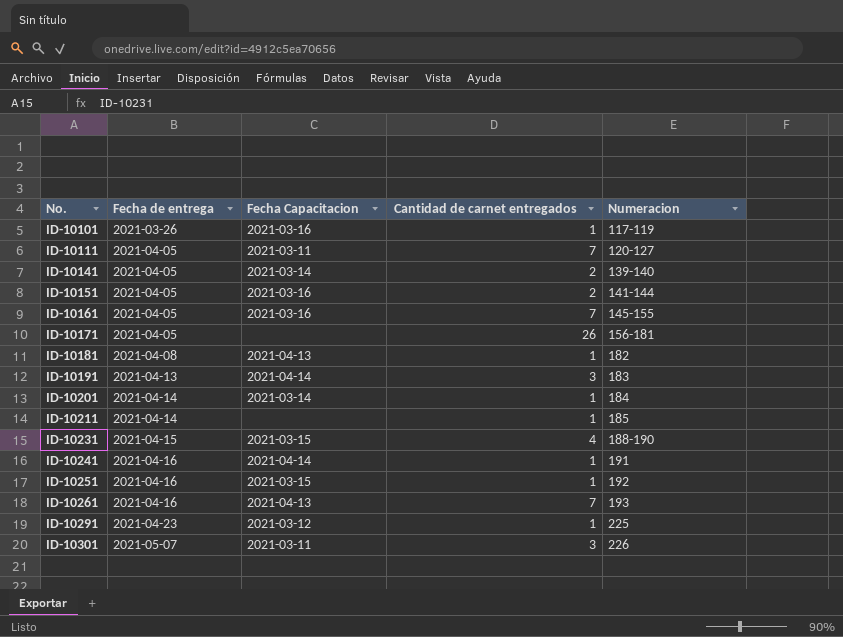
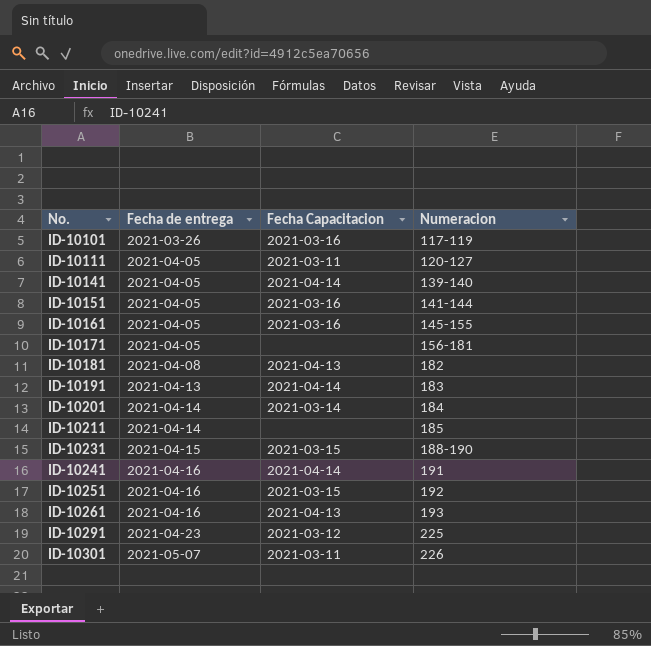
column Cantidad de carnet entregados | position: 4 -> none
ID-10141 | Fecha Capacitacion: 2021-03-14 -> 2021-04-14

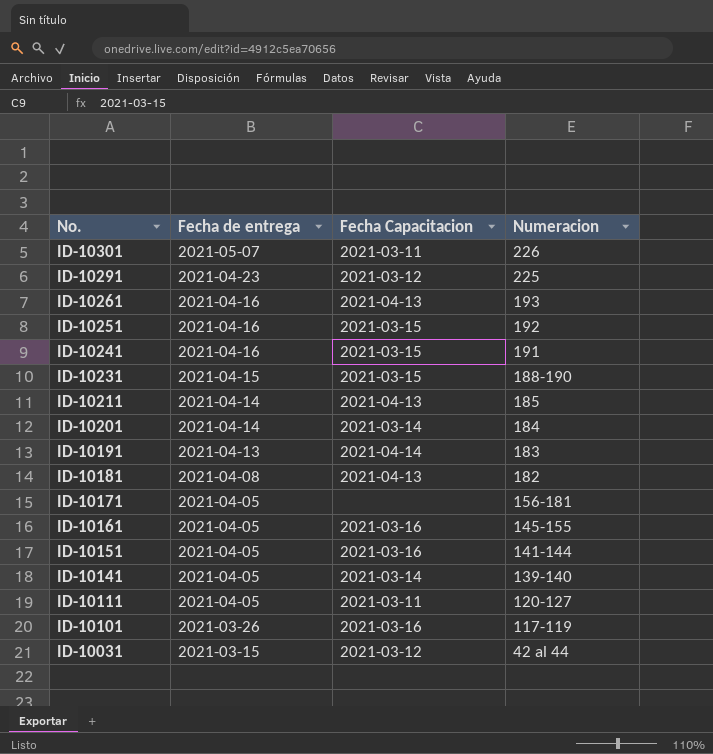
row order: No. ascending -> No. descending
ID-10241 | Fecha Capacitacion: 2021-04-14 -> 2021-03-15
ID-10211 | Fecha Capacitacion: none -> 2021-04-13
ID-10141 | Fecha Capacitacion: 2021-04-14 -> 2021-03-14
row ID-10031: none -> 2021-03-15 | 2021-03-12 | 42 al 44

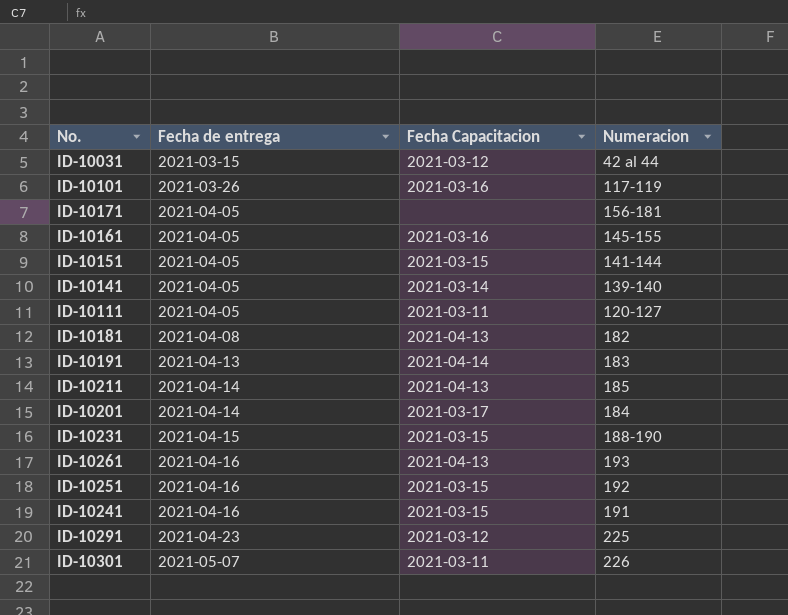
row order: No. descending -> Fecha de entrega ascending
ID-10151 | Fecha Capacitacion: 2021-03-16 -> 2021-03-15
ID-10201 | Fecha Capacitacion: 2021-03-14 -> 2021-03-17

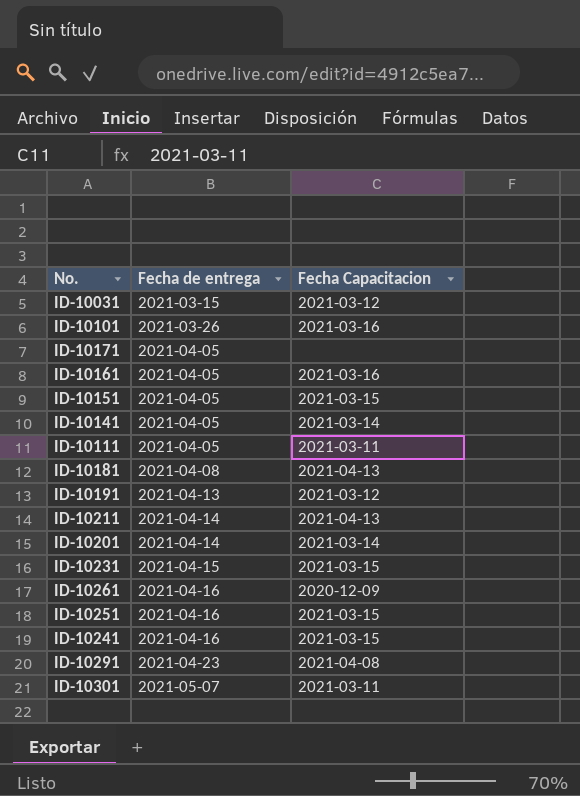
column Numeracion | position: 4 -> none
ID-10191 | Fecha Capacitacion: 2021-04-14 -> 2021-03-12
ID-10201 | Fecha Capacitacion: 2021-03-17 -> 2021-03-14
ID-10261 | Fecha Capacitacion: 2021-04-13 -> 2020-12-09
ID-10291 | Fecha Capacitacion: 2021-03-12 -> 2021-04-08

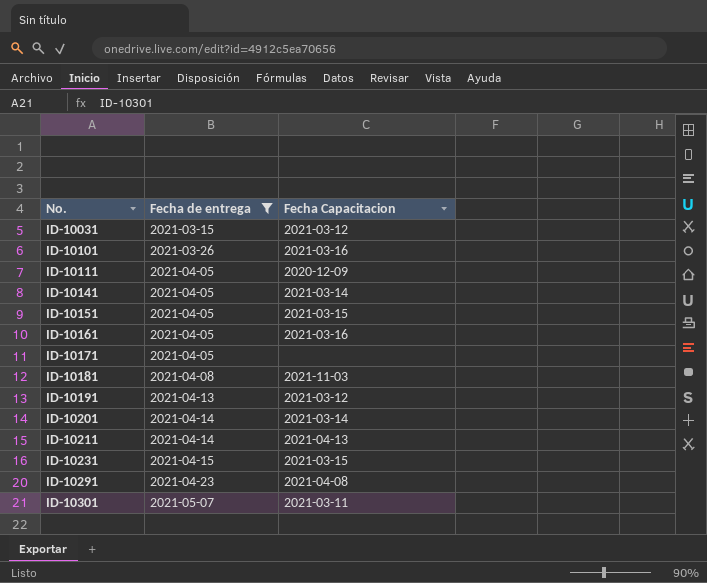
filter: none -> Fecha de entrega != 2021-04-16
row order: Fecha de entrega ascending -> No. ascending
ID-10111 | Fecha Capacitacion: 2021-03-11 -> 2020-12-09
ID-10181 | Fecha Capacitacion: 2021-04-13 -> 2021-11-03

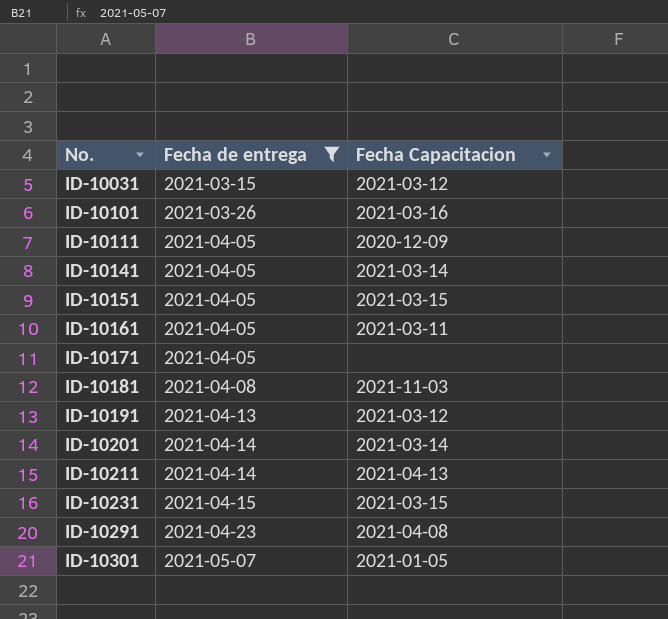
ID-10161 | Fecha Capacitacion: 2021-03-16 -> 2021-03-11
ID-10301 | Fecha Capacitacion: 2021-03-11 -> 2021-01-05

